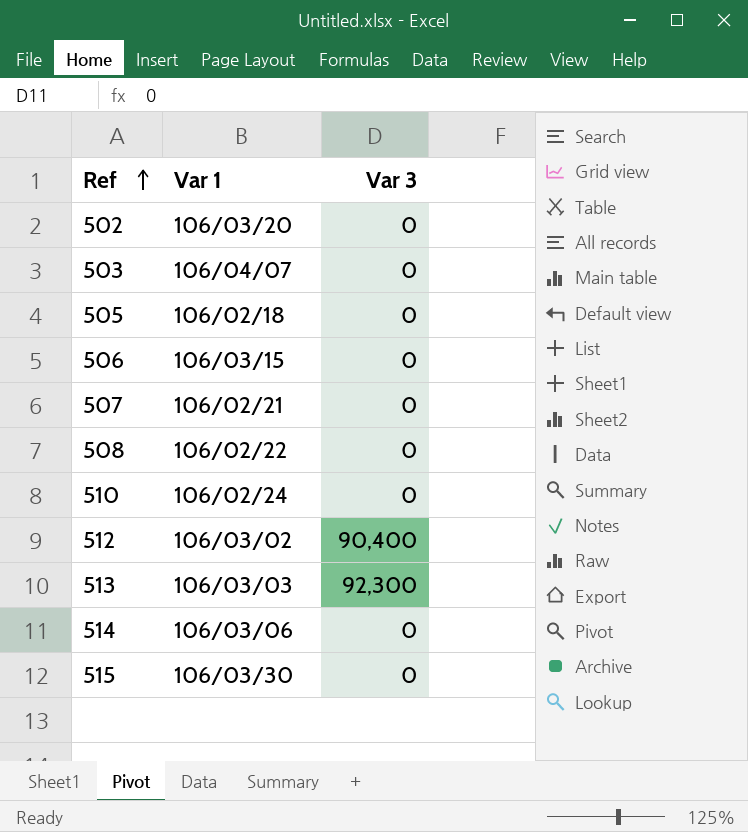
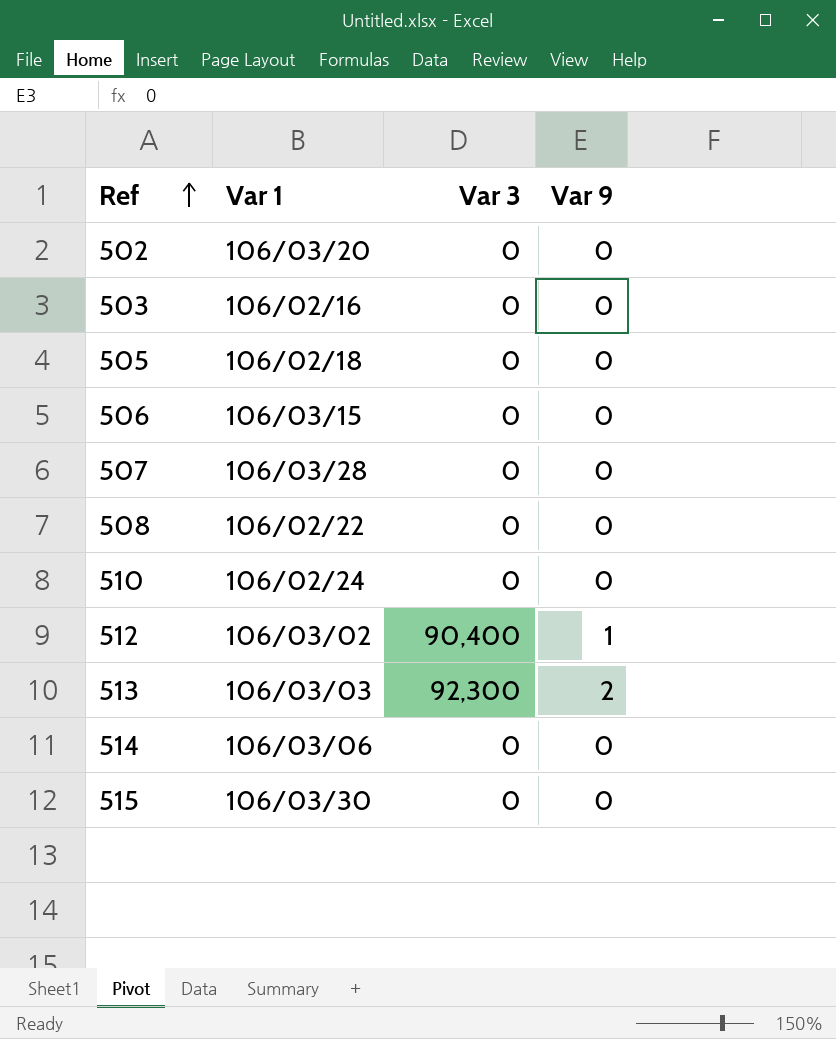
column Var 9 | position: none -> 4
503 | Var 1: 106/04/07 -> 106/02/16
507 | Var 1: 106/02/21 -> 106/03/28

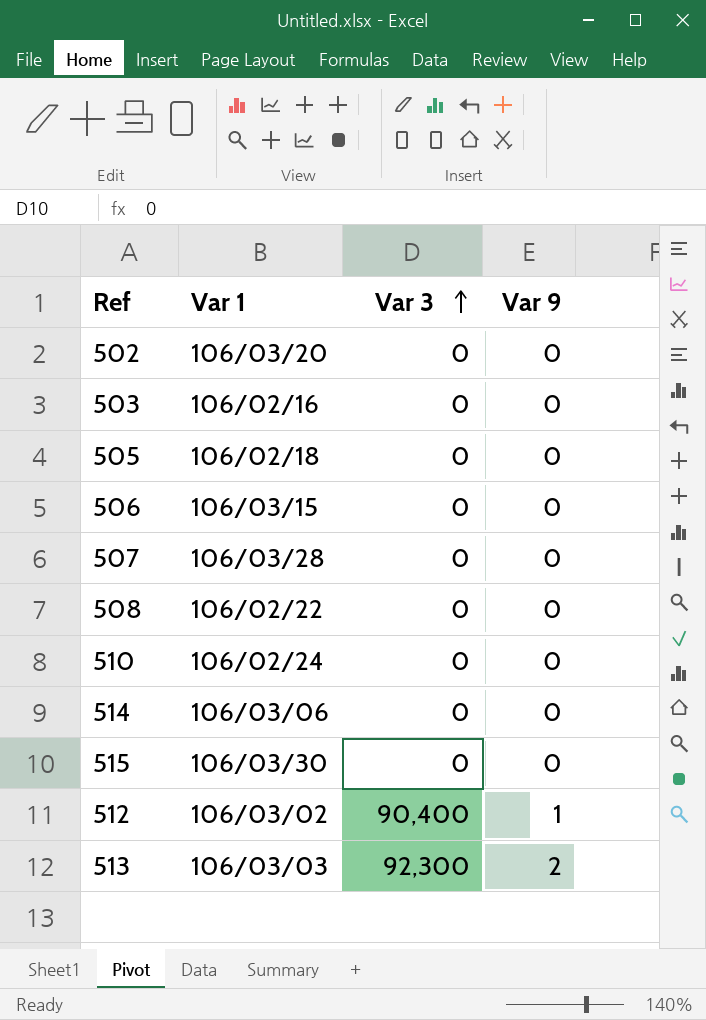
row order: Ref ascending -> Var 3 ascending

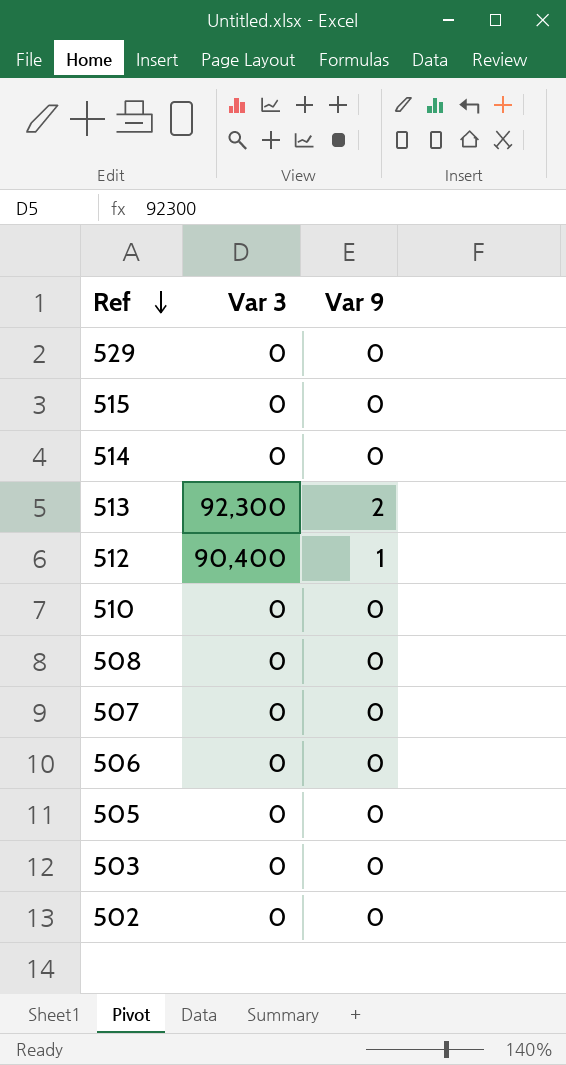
row order: Var 3 ascending -> Ref descending
column Var 1 | position: 2 -> none
row 529: none -> 0 | 0

